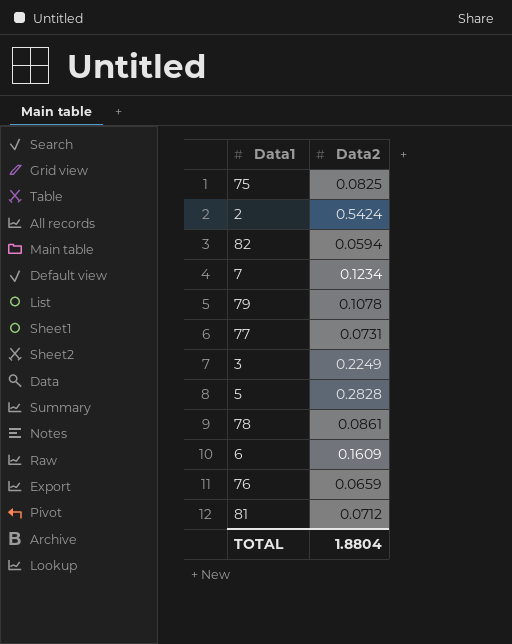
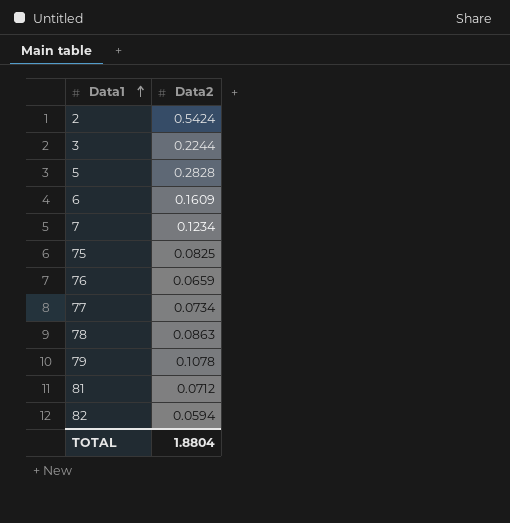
row order: none -> Data1 ascending
3 | Data2: 0.2249 -> 0.2244
77 | Data2: 0.0731 -> 0.0734
78 | Data2: 0.0861 -> 0.0863

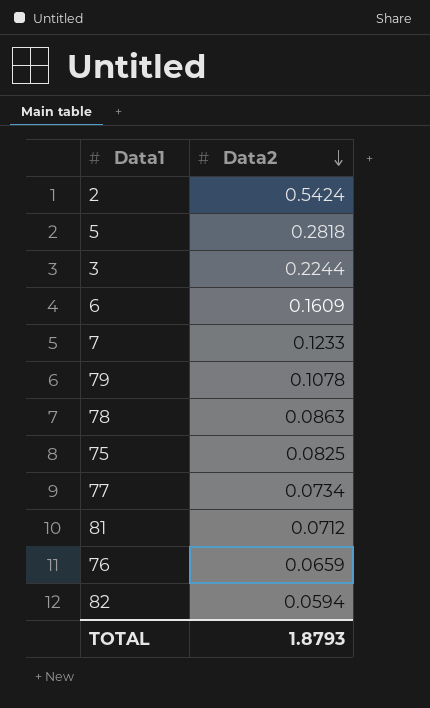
row order: Data1 ascending -> Data2 descending
5 | Data2: 0.2828 -> 0.2818
7 | Data2: 0.1234 -> 0.1233
TOTAL | Data2: 1.8804 -> 1.8793

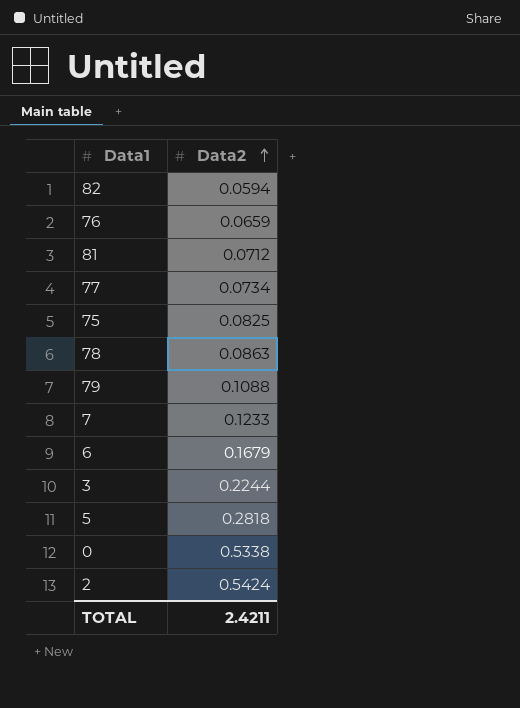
row order: Data2 descending -> Data2 ascending
79 | Data2: 0.1078 -> 0.1088
6 | Data2: 0.1609 -> 0.1679
row 0: none -> 0.5338
TOTAL | Data2: 1.8793 -> 2.4211

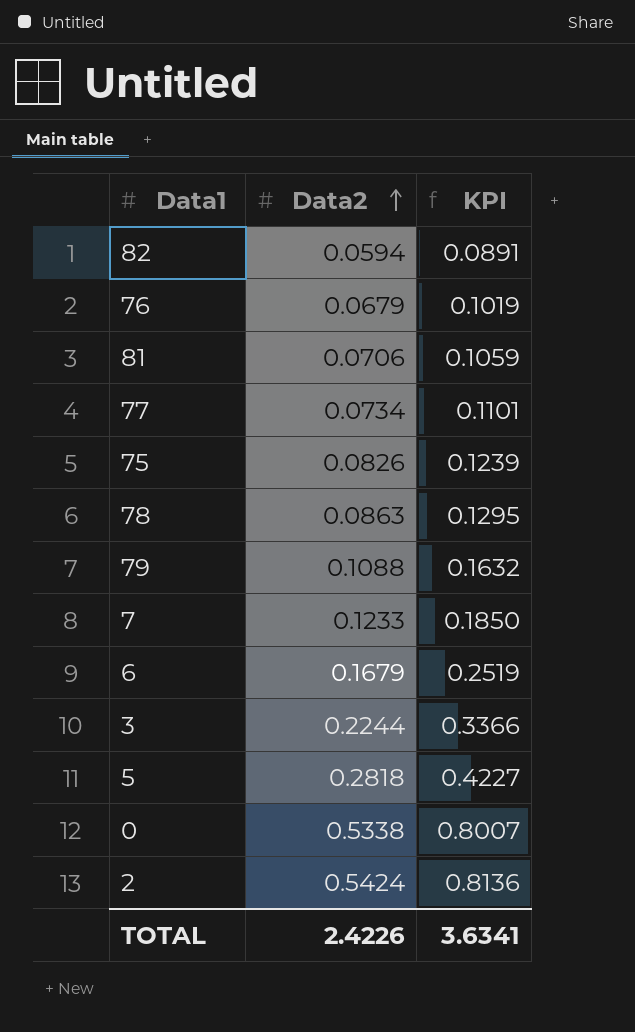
column KPI | formula: none -> [Data2] * 1.5
76 | Data2: 0.0659 -> 0.0679
81 | Data2: 0.0712 -> 0.0706
75 | Data2: 0.0825 -> 0.0826
TOTAL | Data2: 2.4211 -> 2.4226

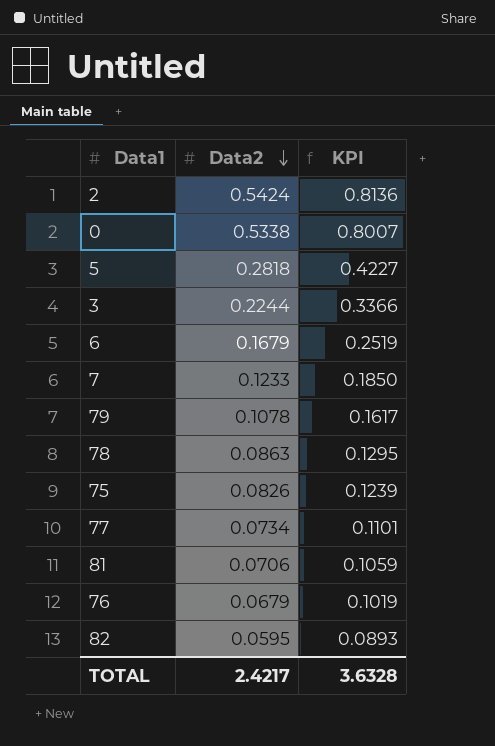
row order: Data2 ascending -> Data2 descending
79 | Data2: 0.1088 -> 0.1078
79 | KPI: 0.1632 -> 0.1617
82 | Data2: 0.0594 -> 0.0595
82 | KPI: 0.0891 -> 0.0893
TOTAL | Data2: 2.4226 -> 2.4217
TOTAL | KPI: 3.6341 -> 3.6328

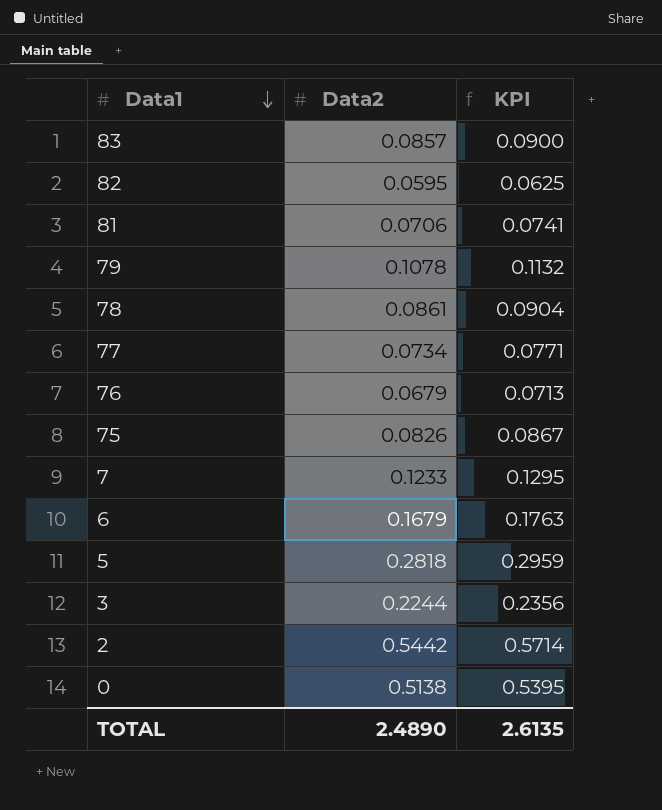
row order: Data2 descending -> Data1 descending
column KPI | formula: [Data2] * 1.5 -> [Data2] * 1.05
row 83: none -> 0.0857 | 0.0900
78 | Data2: 0.0863 -> 0.0861
2 | Data2: 0.5424 -> 0.5442
0 | Data2: 0.5338 -> 0.5138
TOTAL | Data2: 2.4217 -> 2.4890
TOTAL | KPI: 3.6328 -> 2.6135

